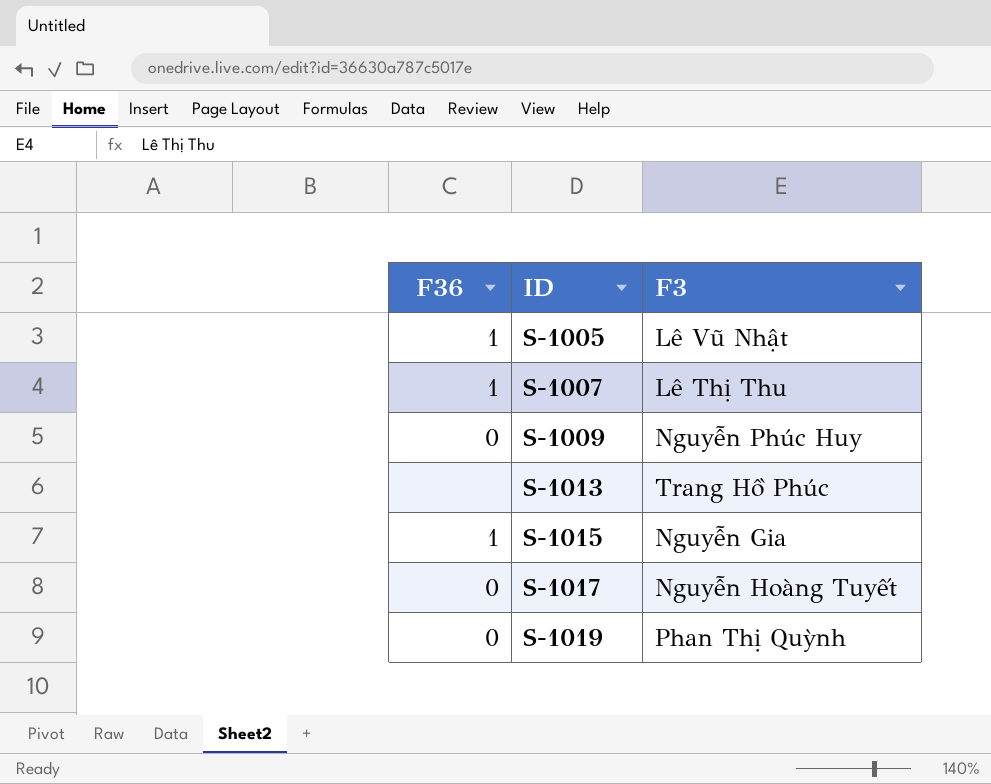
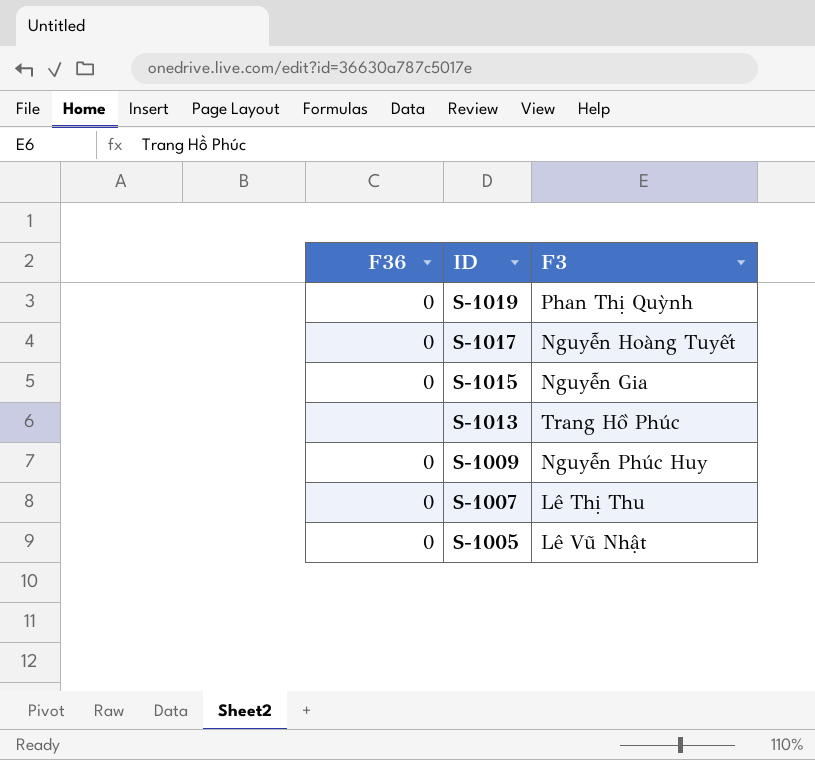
row order: ID ascending -> ID descending
S-1015 | F36: 1 -> 0
S-1007 | F36: 1 -> 0
S-1005 | F36: 1 -> 0

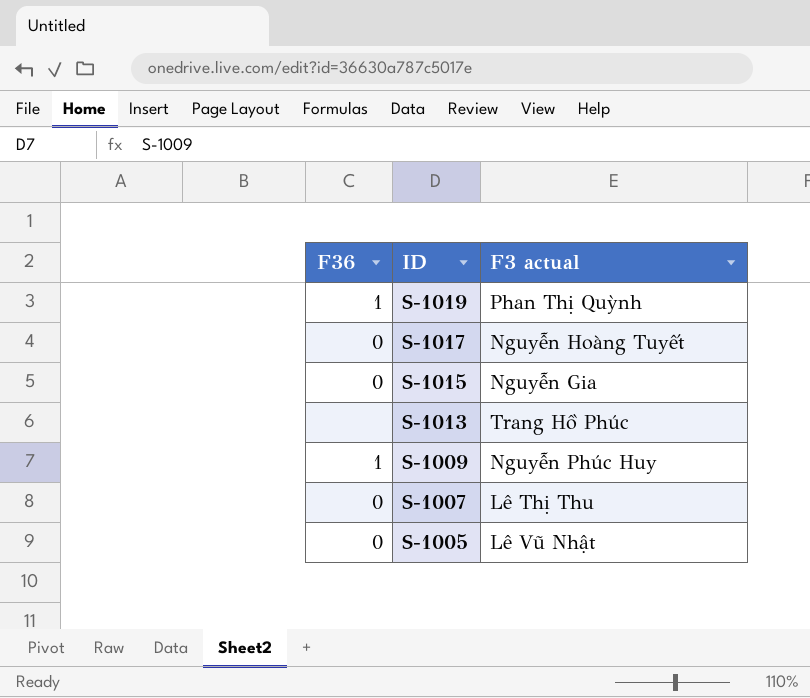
column name: F3 -> F3 actual
S-1019 | F36: 0 -> 1
S-1009 | F36: 0 -> 1

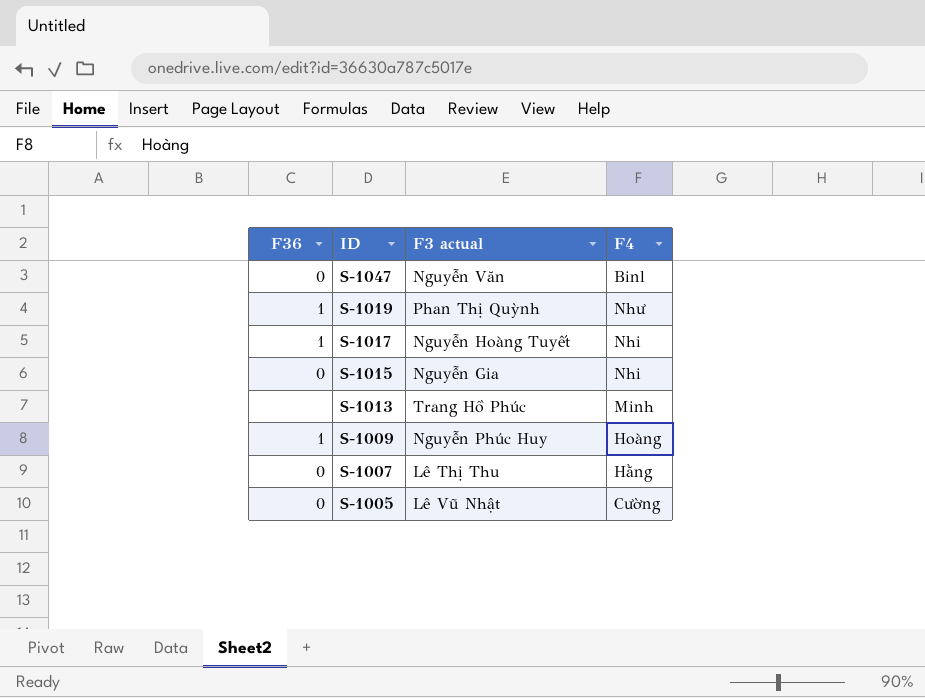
column F4 | position: none -> 4
row S-1047: none -> 0 | Nguyễn Văn | Binl
S-1017 | F36: 0 -> 1

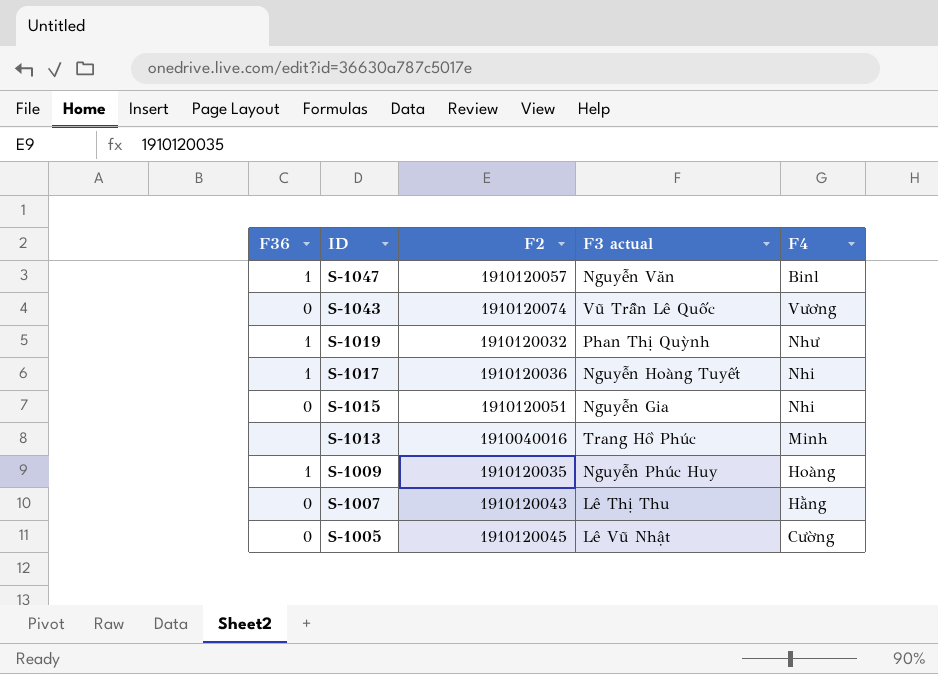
column F2 | position: none -> 3
S-1047 | F36: 0 -> 1
row S-1043: none -> 0 | 1910120074 | Vũ Trần Lê Quốc | Vương

